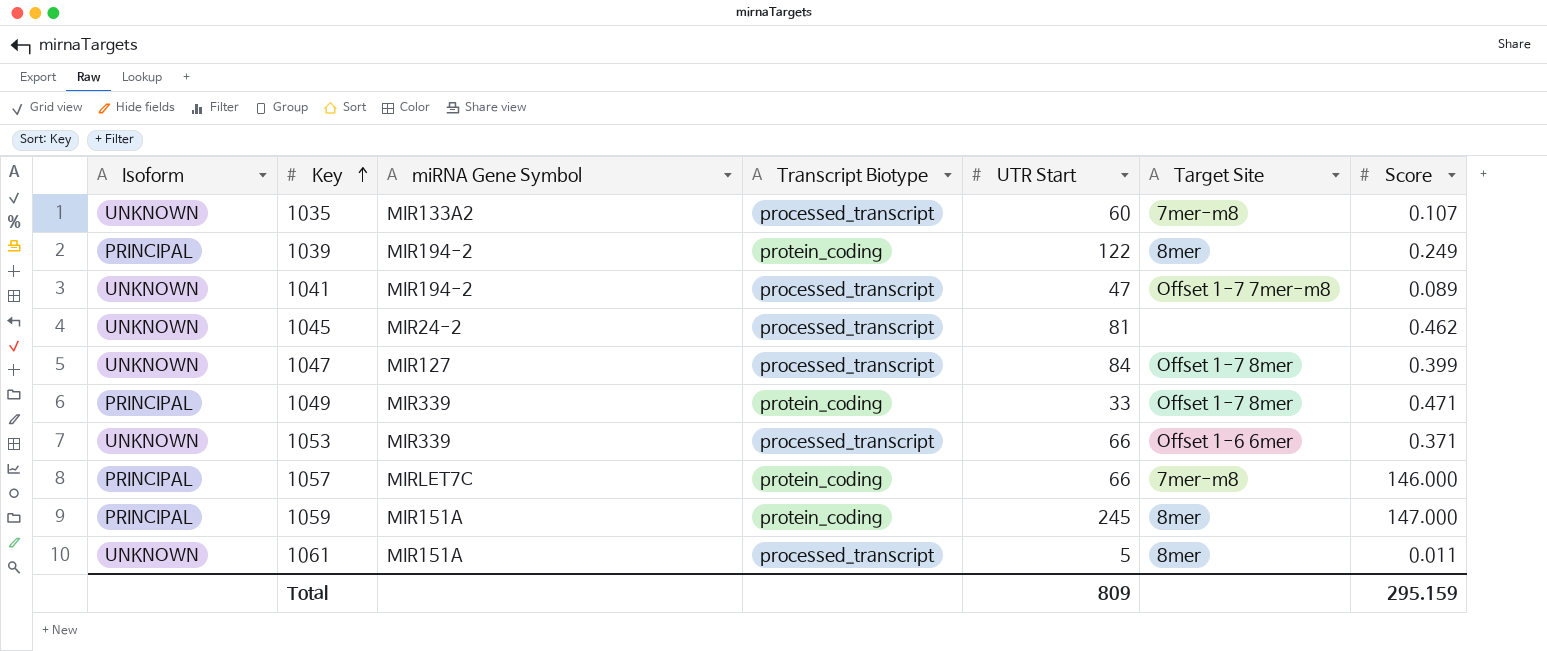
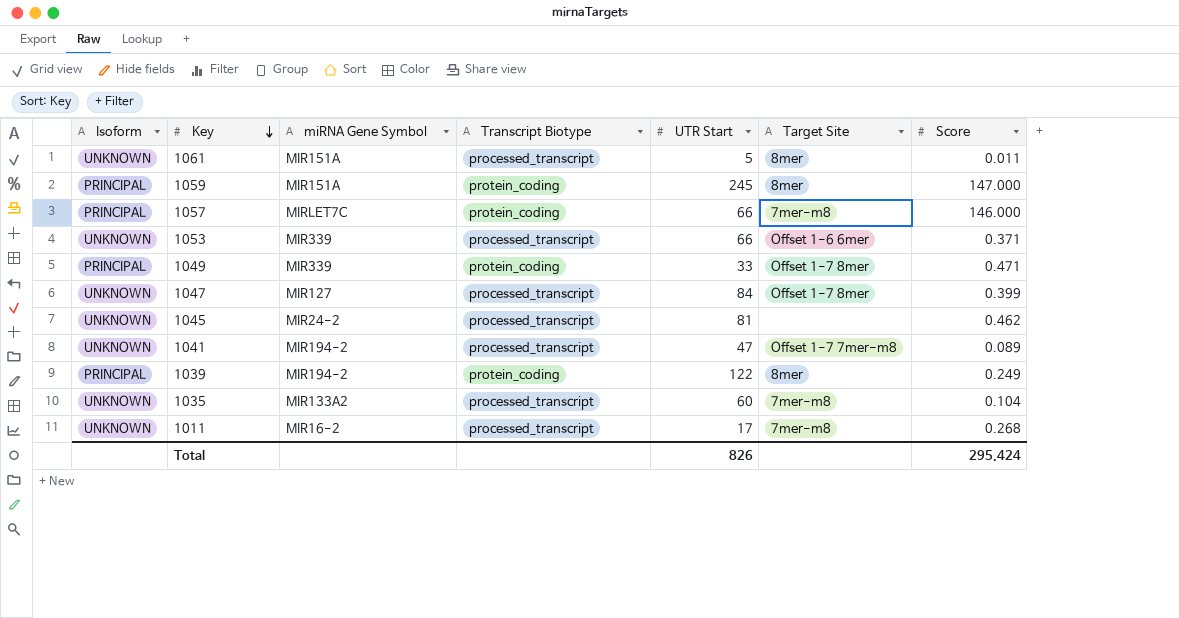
row order: Key ascending -> Key descending
1035 | Score: 0.107 -> 0.104
row 1011: none -> UNKNOWN | MIR16-2 | processed_transcript | 17 | 7mer-m8 | 0.268
Total | UTR Start: 809 -> 826
Total | Score: 295.159 -> 295.424

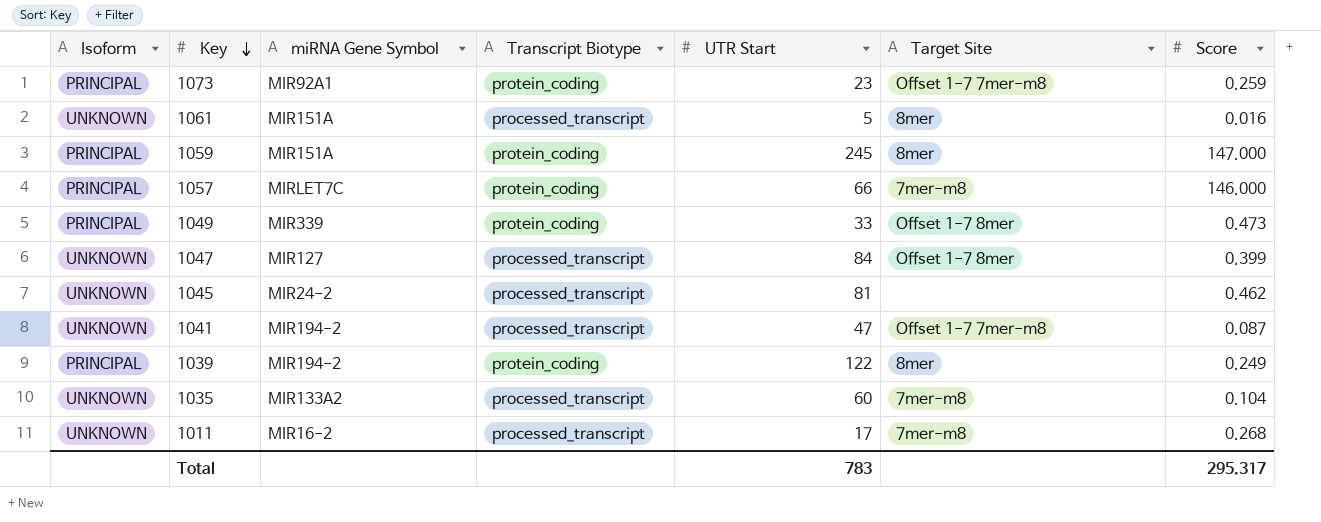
row 1053: UNKNOWN | MIR339 | processed_transcript | 66 | Offset 1-6 6mer | 0.371 -> none
row 1073: none -> PRINCIPAL | MIR92A1 | protein_coding | 23 | Offset 1-7 7mer-m8 | 0.259
1061 | Score: 0.011 -> 0.016
1049 | Score: 0.471 -> 0.473
1041 | Score: 0.089 -> 0.087
Total | UTR Start: 826 -> 783
Total | Score: 295.424 -> 295.317

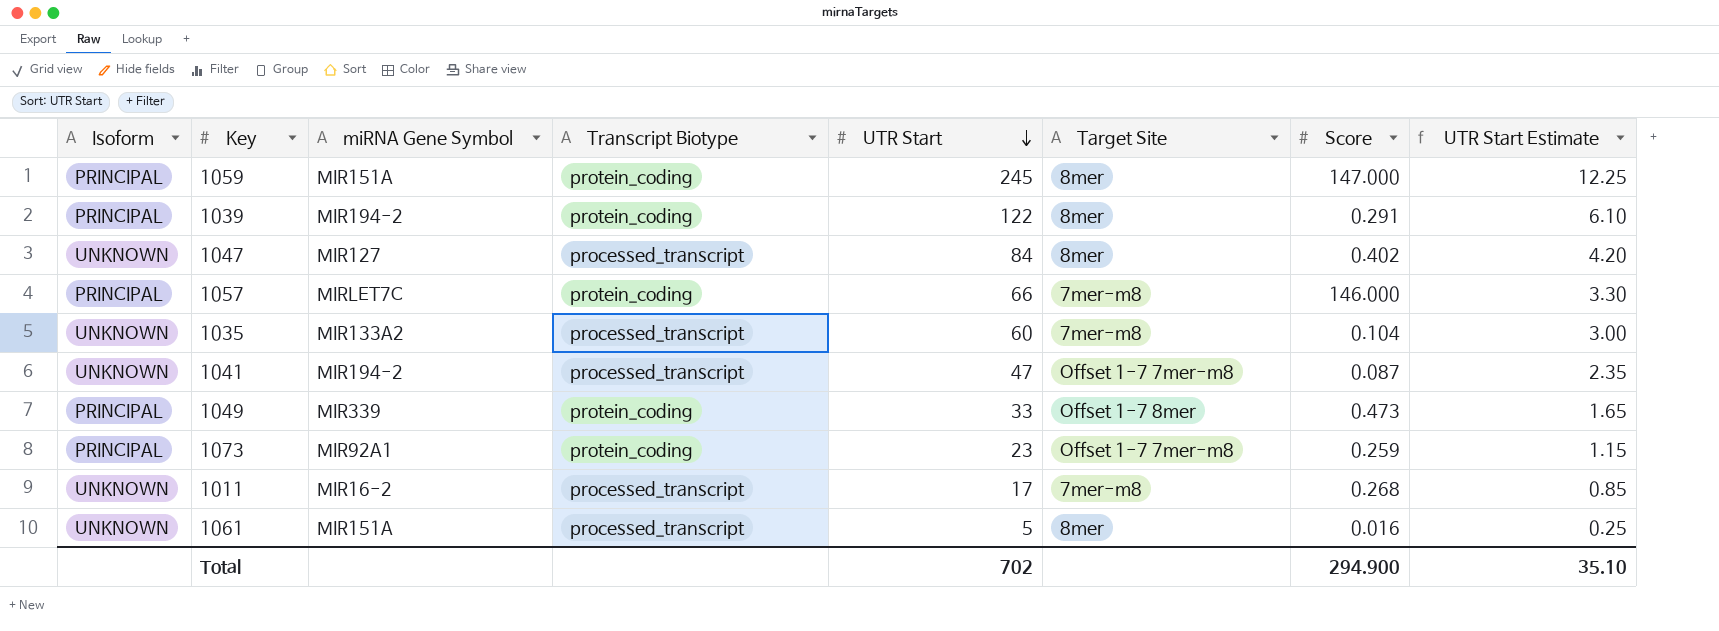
row order: Key descending -> UTR Start descending
column UTR Start Estimate | formula: none -> [UTR Start] * 0.05
row 1045: UNKNOWN | MIR24-2 | processed_transcript | 81 | none | 0.462 -> none
1039 | Score: 0.249 -> 0.291
1047 | Target Site: Offset 1-7 8mer -> 8mer
1047 | Score: 0.399 -> 0.402
Total | UTR Start: 783 -> 702
Total | Score: 295.317 -> 294.900

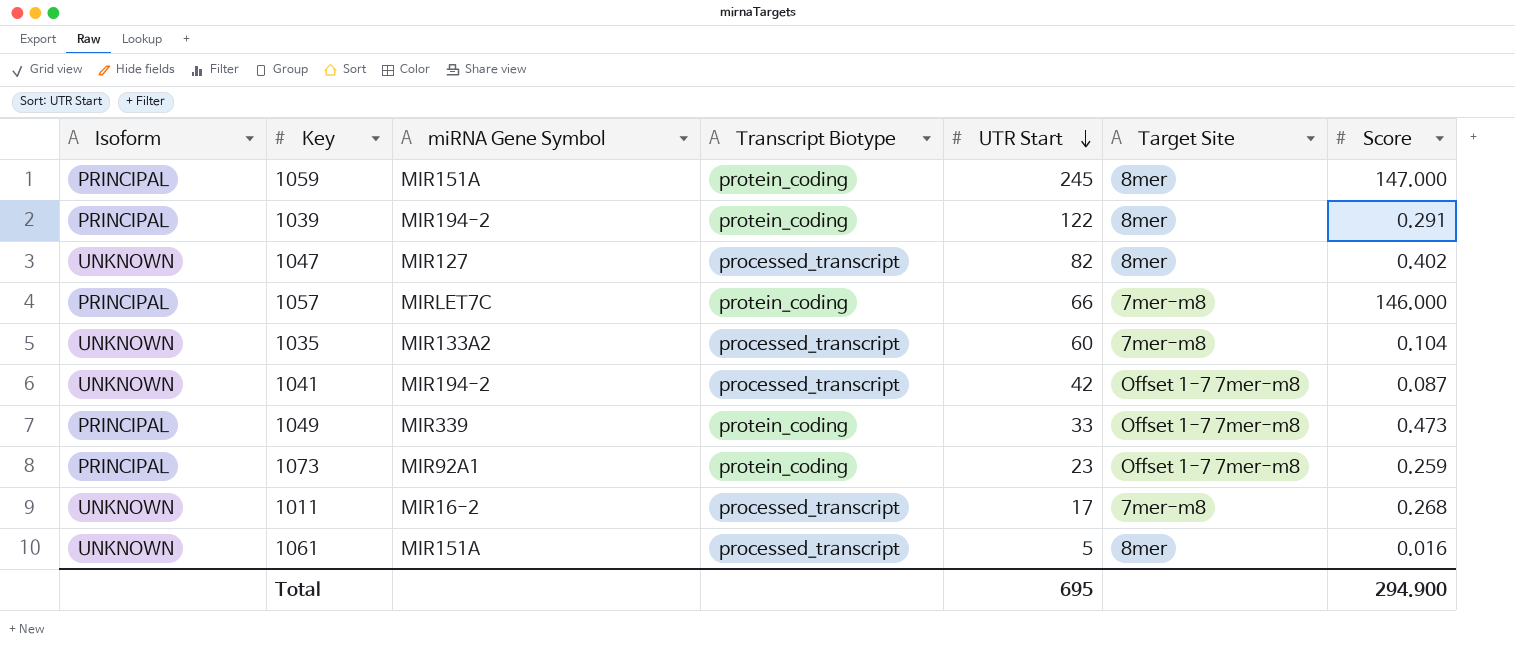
column UTR Start Estimate | formula: [UTR Start] * 0.05 -> none
1047 | UTR Start: 84 -> 82
1041 | UTR Start: 47 -> 42
1049 | Target Site: Offset 1-7 8mer -> Offset 1-7 7mer-m8
Total | UTR Start: 702 -> 695

